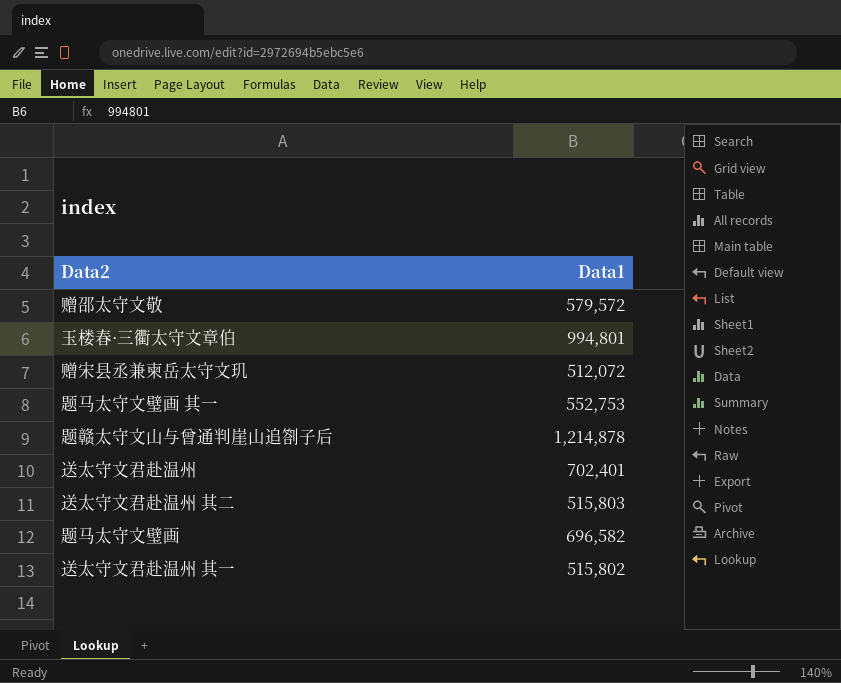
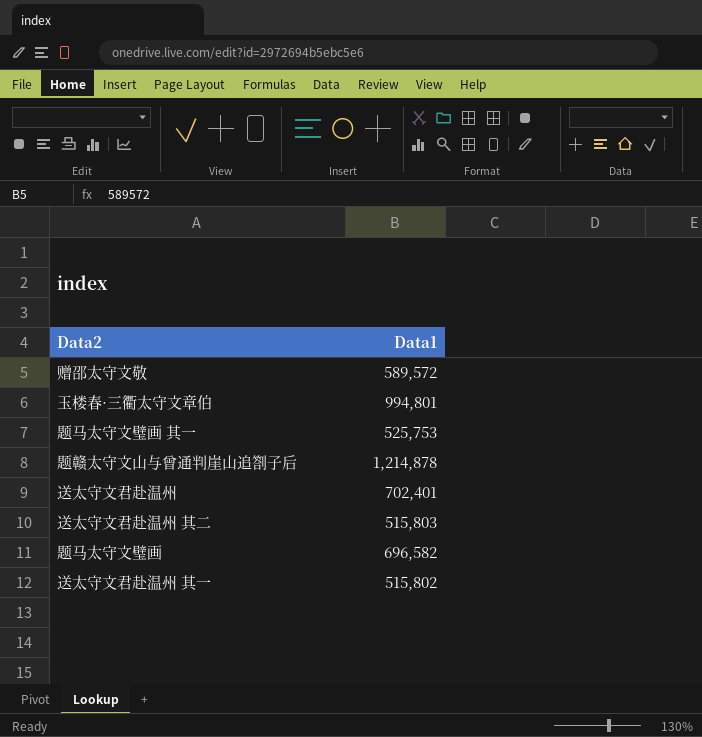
row 赠宋县丞兼柬岳太守文玑: 512,072 -> none
赠邵太守文敬 | Data1: 579,572 -> 589,572
题马太守文璧画 其一 | Data1: 552,753 -> 525,753

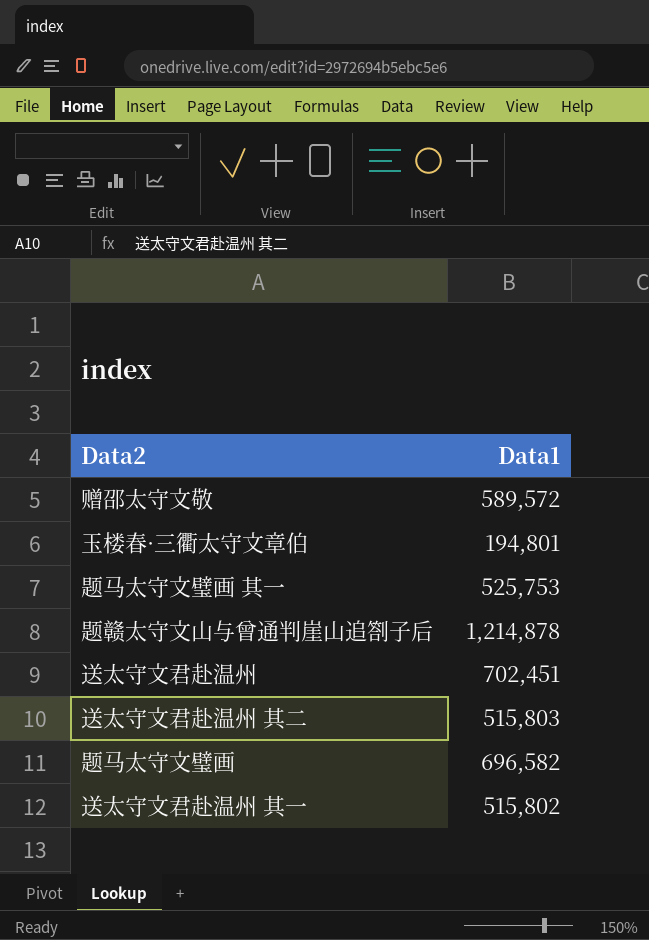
玉楼春·三衢太守文章伯 | Data1: 994,801 -> 194,801
送太守文君赴温州 | Data1: 702,401 -> 702,451

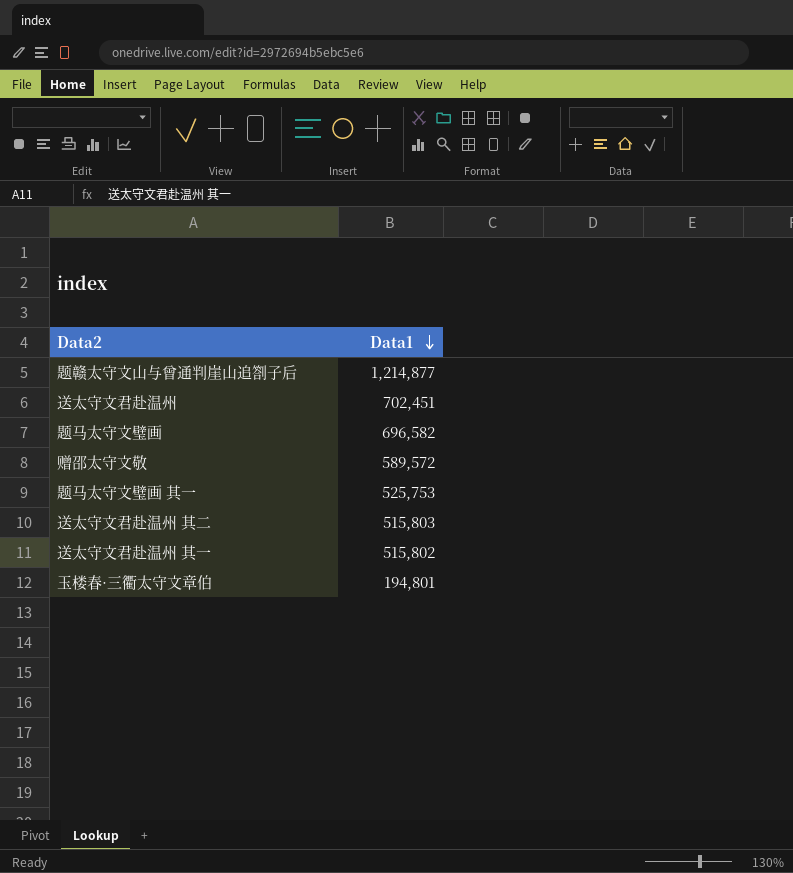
row order: none -> Data1 descending
题赣太守文山与曾通判崖山追劄子后 | Data1: 1,214,878 -> 1,214,877

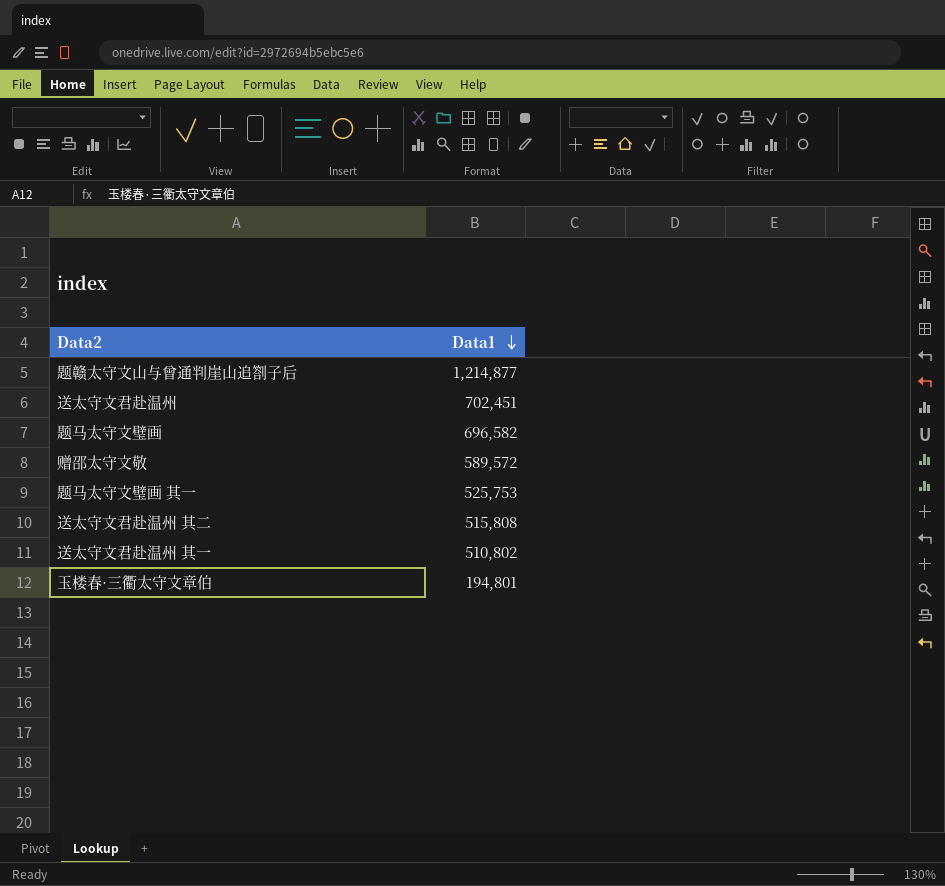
送太守文君赴温州 其二 | Data1: 515,803 -> 515,808
送太守文君赴温州 其一 | Data1: 515,802 -> 510,802

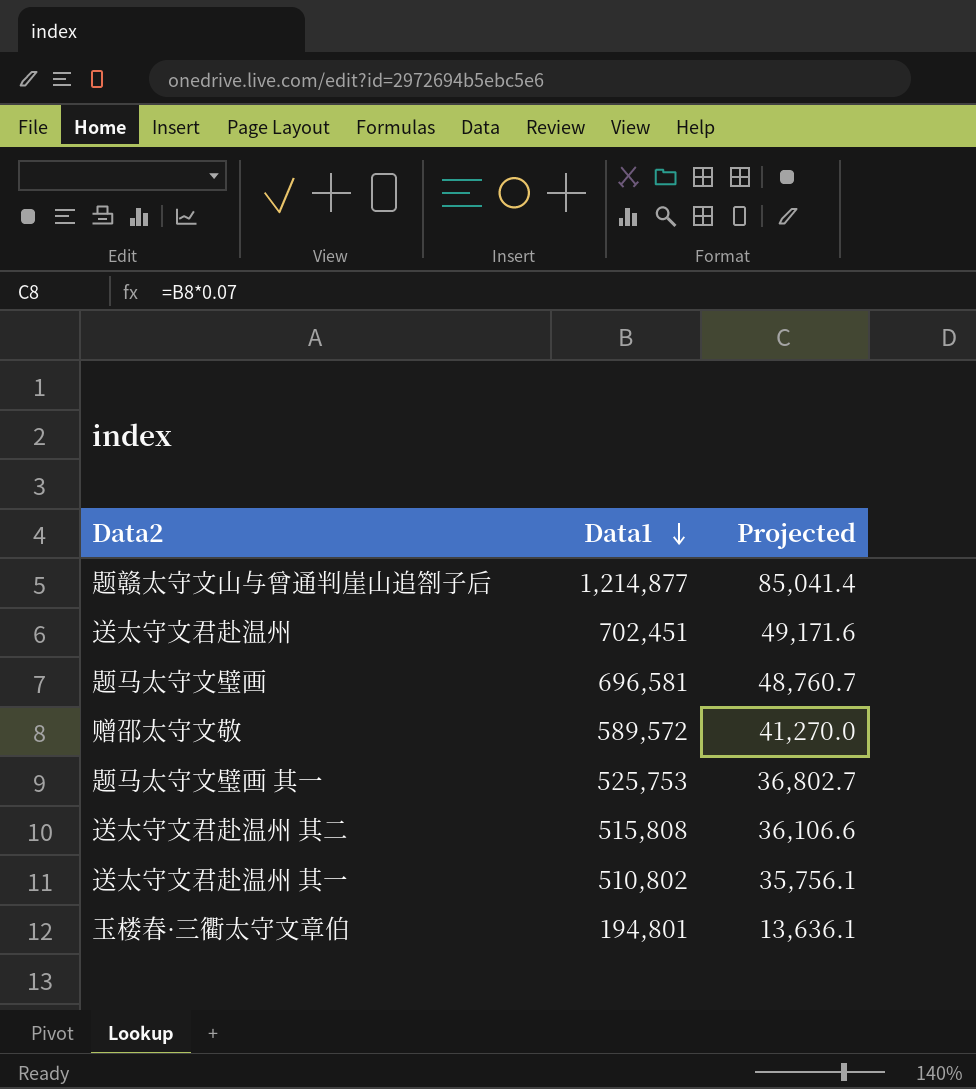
column Projected | formula: none -> [Data1] * 0.07
题马太守文璧画 | Data1: 696,582 -> 696,581

